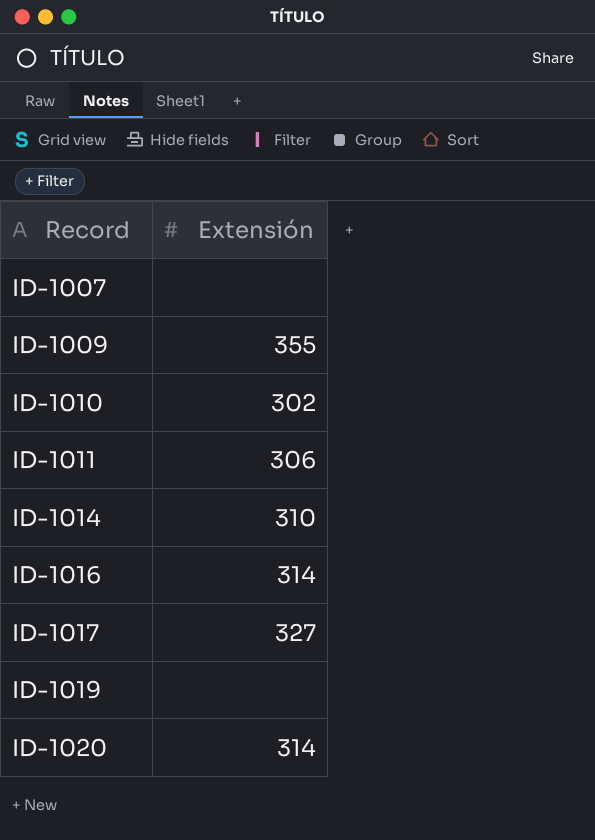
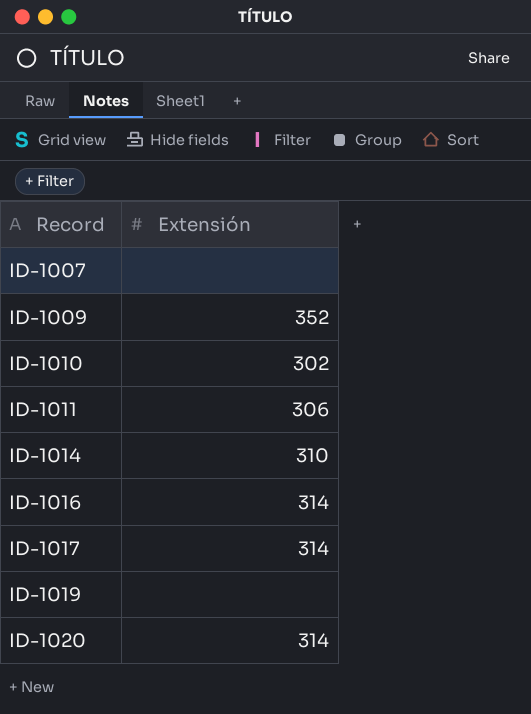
ID-1009 | Extensión: 355 -> 352
ID-1017 | Extensión: 327 -> 314

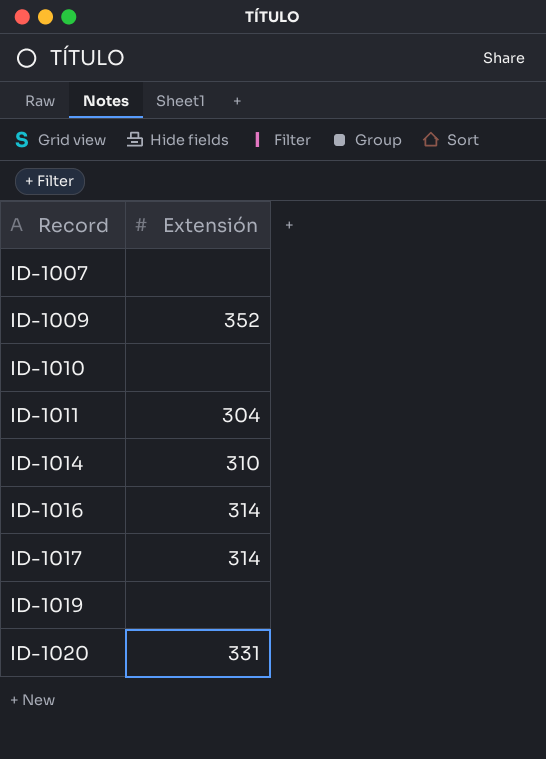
ID-1010 | Extensión: 302 -> none
ID-1011 | Extensión: 306 -> 304
ID-1020 | Extensión: 314 -> 331

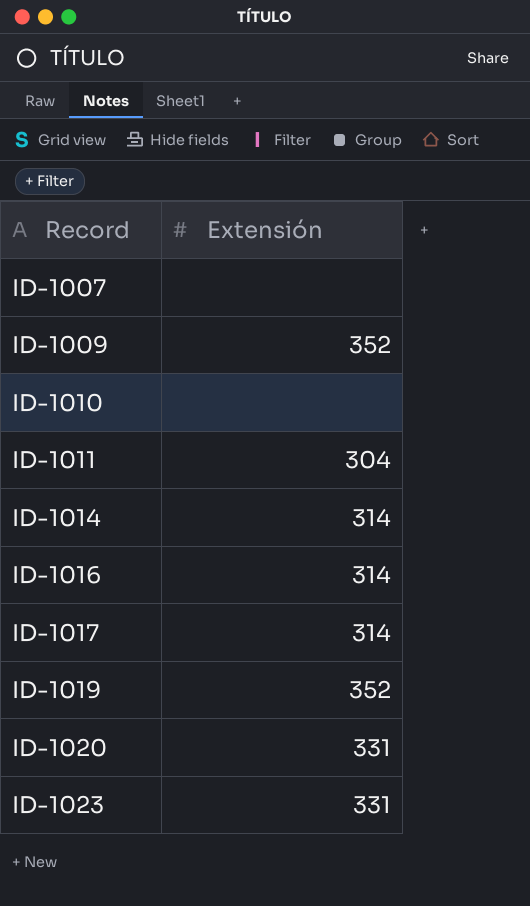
ID-1014 | Extensión: 310 -> 314
ID-1019 | Extensión: none -> 352
row ID-1023: none -> 331

